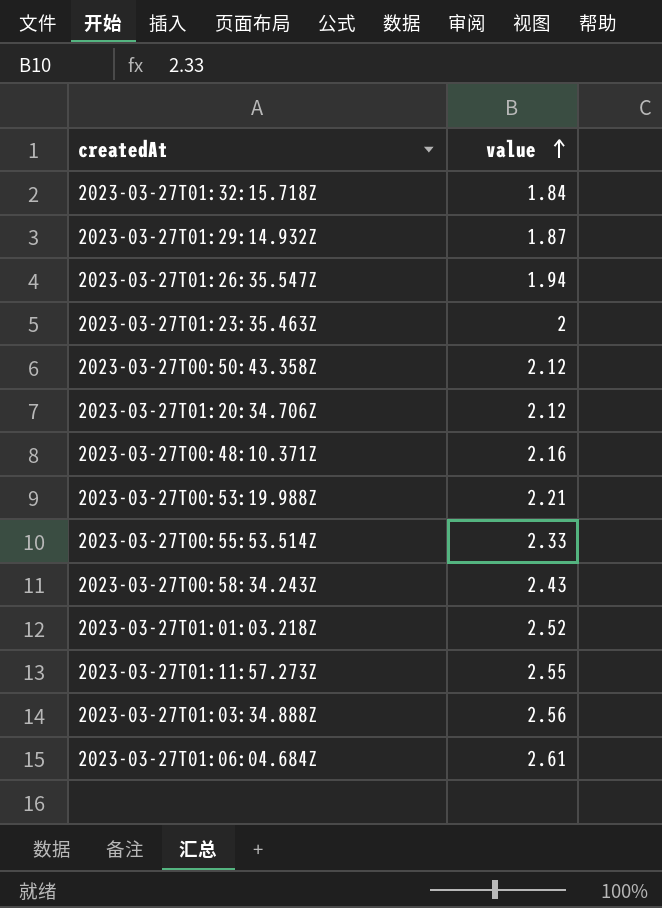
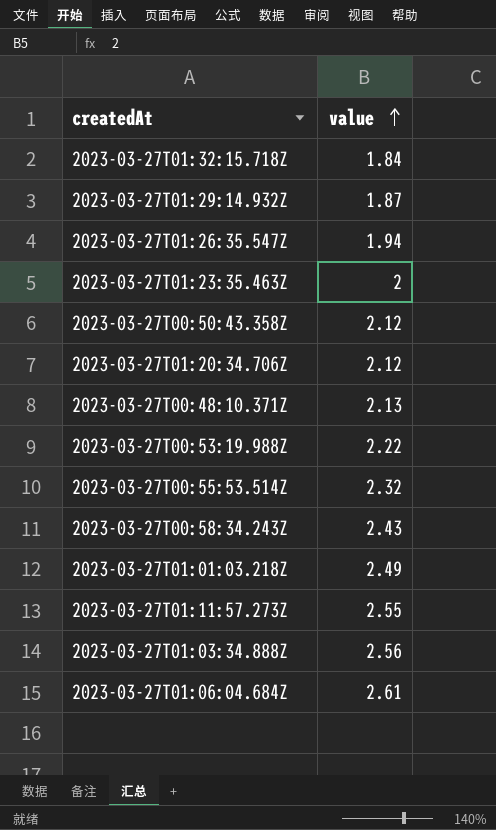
2023-03-27T00:48:10.371Z | value: 2.16 -> 2.13
2023-03-27T00:53:19.988Z | value: 2.21 -> 2.22
2023-03-27T00:55:53.514Z | value: 2.33 -> 2.32
2023-03-27T01:01:03.218Z | value: 2.52 -> 2.49

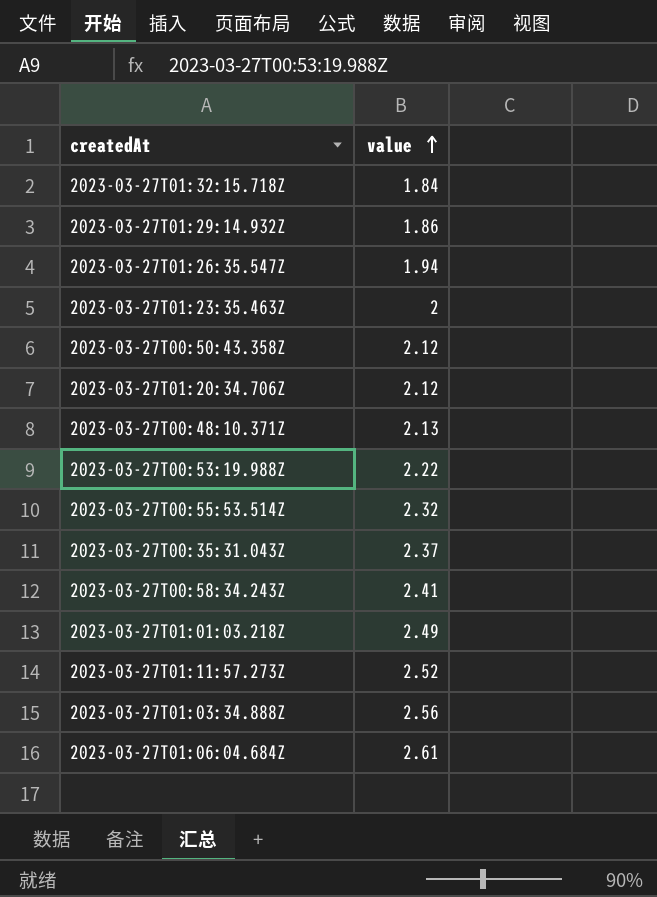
2023-03-27T01:29:14.932Z | value: 1.87 -> 1.86
row 2023-03-27T00:35:31.043Z: none -> 2.37
2023-03-27T00:58:34.243Z | value: 2.43 -> 2.41
2023-03-27T01:11:57.273Z | value: 2.55 -> 2.52

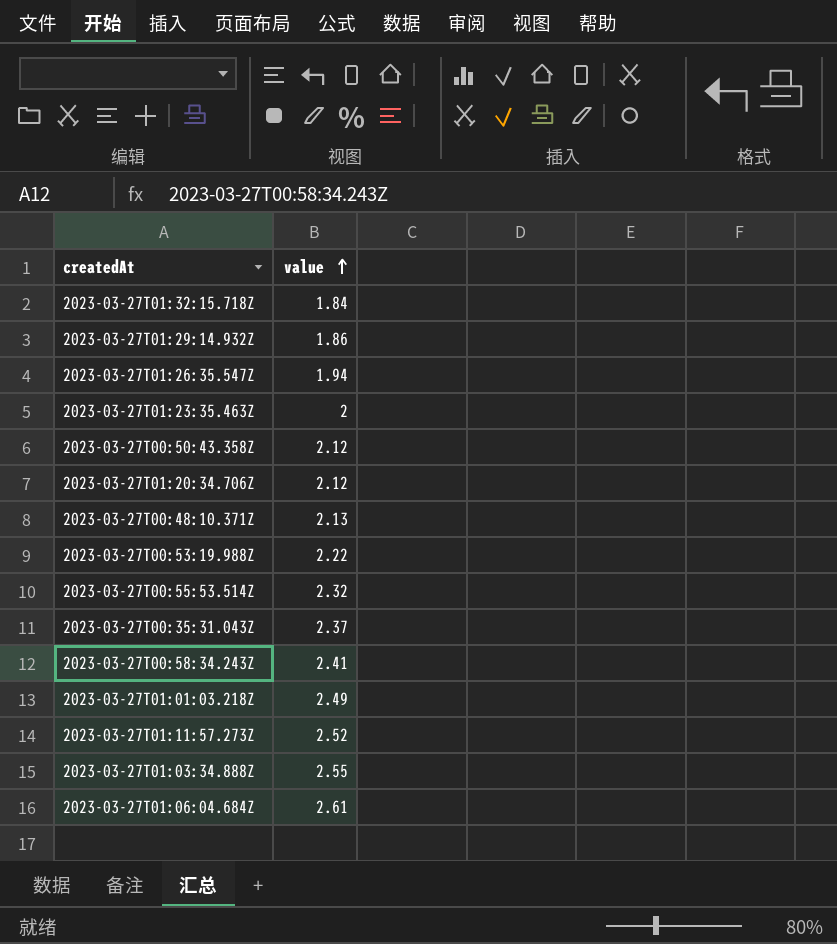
2023-03-27T01:03:34.888Z | value: 2.56 -> 2.55

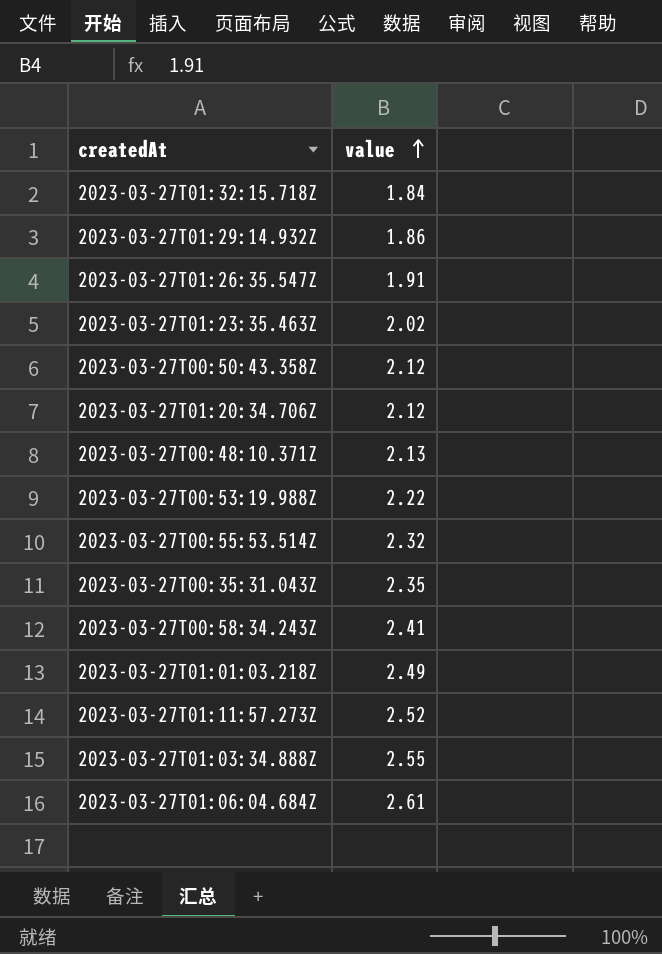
2023-03-27T01:26:35.547Z | value: 1.94 -> 1.91
2023-03-27T01:23:35.463Z | value: 2 -> 2.02
2023-03-27T00:35:31.043Z | value: 2.37 -> 2.35

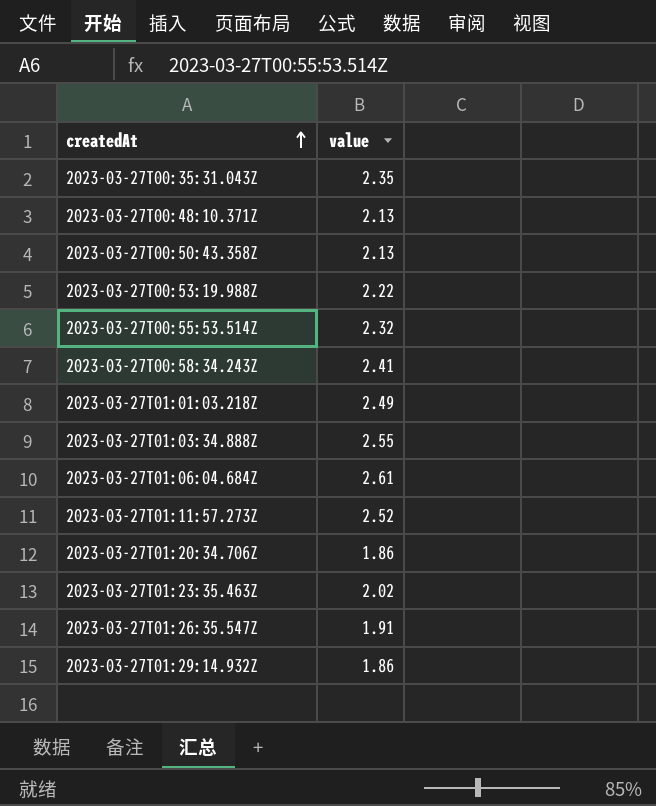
row order: value ascending -> createdAt ascending
row 2023-03-27T01:32:15.718Z: 1.84 -> none
2023-03-27T00:50:43.358Z | value: 2.12 -> 2.13
2023-03-27T01:20:34.706Z | value: 2.12 -> 1.86

